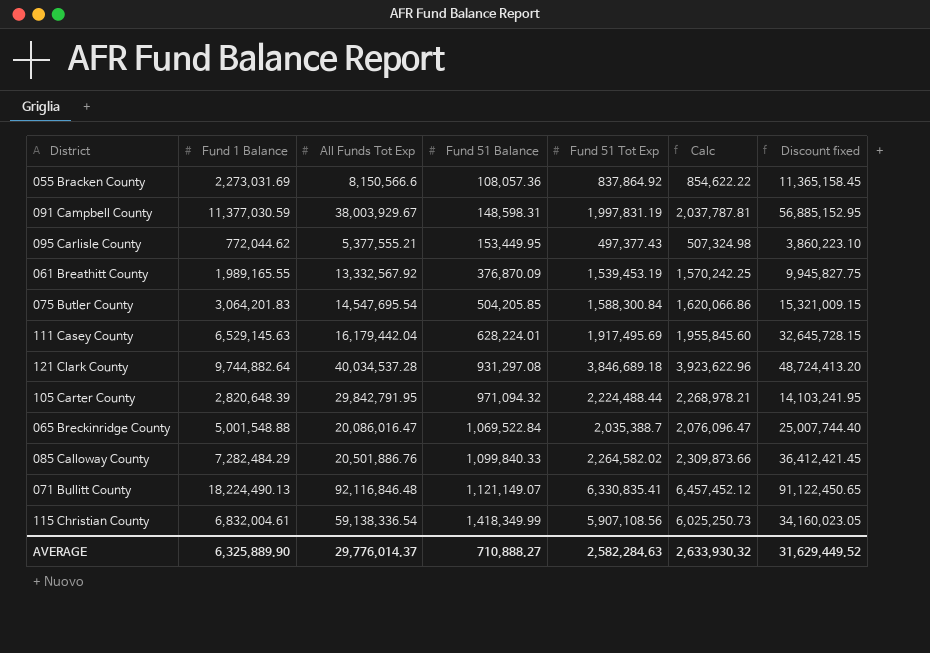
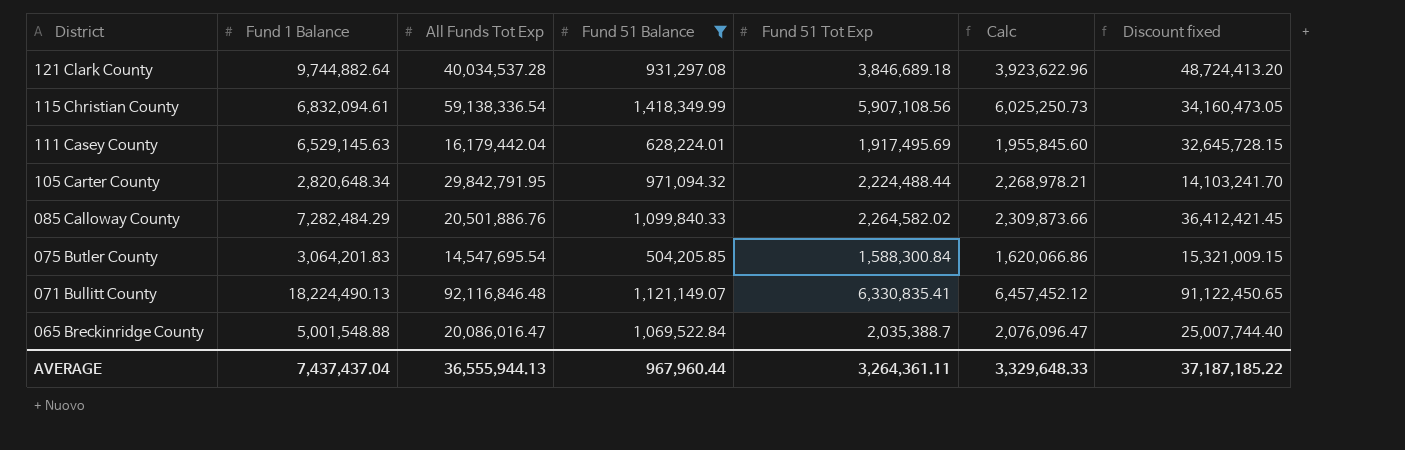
filter: none -> Fund 51 Balance >= 504,205.85
row order: Fund 51 Balance ascending -> District descending
115 Christian County | Fund 1 Balance: 6,832,004.61 -> 6,832,094.61
115 Christian County | Discount fixed: 34,160,023.05 -> 34,160,473.05
105 Carter County | Fund 1 Balance: 2,820,648.39 -> 2,820,648.34
105 Carter County | Discount fixed: 14,103,241.95 -> 14,103,241.70
AVERAGE | Fund 1 Balance: 6,325,889.90 -> 7,437,437.04
AVERAGE | All Funds Tot Exp: 29,776,014.37 -> 36,555,944.13
AVERAGE | Fund 51 Balance: 710,888.27 -> 967,960.44
AVERAGE | Fund 51 Tot Exp: 2,582,284.63 -> 3,264,361.11
AVERAGE | Calc: 2,633,930.32 -> 3,329,648.33
AVERAGE | Discount fixed: 31,629,449.52 -> 37,187,185.22

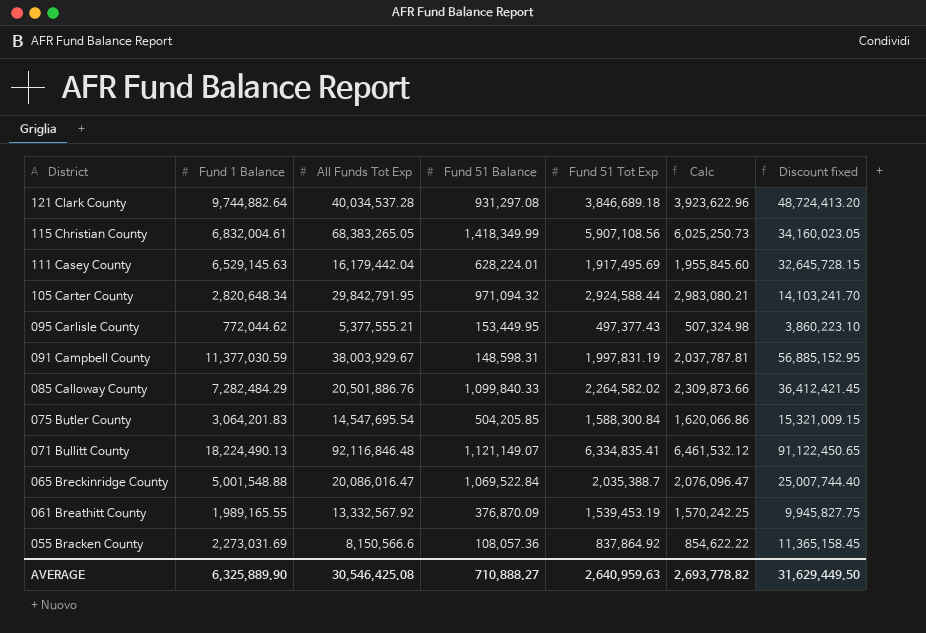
filter: Fund 51 Balance >= 504,205.85 -> none
115 Christian County | Fund 1 Balance: 6,832,094.61 -> 6,832,004.61
115 Christian County | All Funds Tot Exp: 59,138,336.54 -> 68,383,265.05
115 Christian County | Discount fixed: 34,160,473.05 -> 34,160,023.05
105 Carter County | Fund 51 Tot Exp: 2,224,488.44 -> 2,924,588.44
105 Carter County | Calc: 2,268,978.21 -> 2,983,080.21
071 Bullitt County | Fund 51 Tot Exp: 6,330,835.41 -> 6,334,835.41
071 Bullitt County | Calc: 6,457,452.12 -> 6,461,532.12
AVERAGE | Fund 1 Balance: 7,437,437.04 -> 6,325,889.90
AVERAGE | All Funds Tot Exp: 36,555,944.13 -> 30,546,425.08
AVERAGE | Fund 51 Balance: 967,960.44 -> 710,888.27
AVERAGE | Fund 51 Tot Exp: 3,264,361.11 -> 2,640,959.63
AVERAGE | Calc: 3,329,648.33 -> 2,693,778.82
AVERAGE | Discount fixed: 37,187,185.22 -> 31,629,449.50

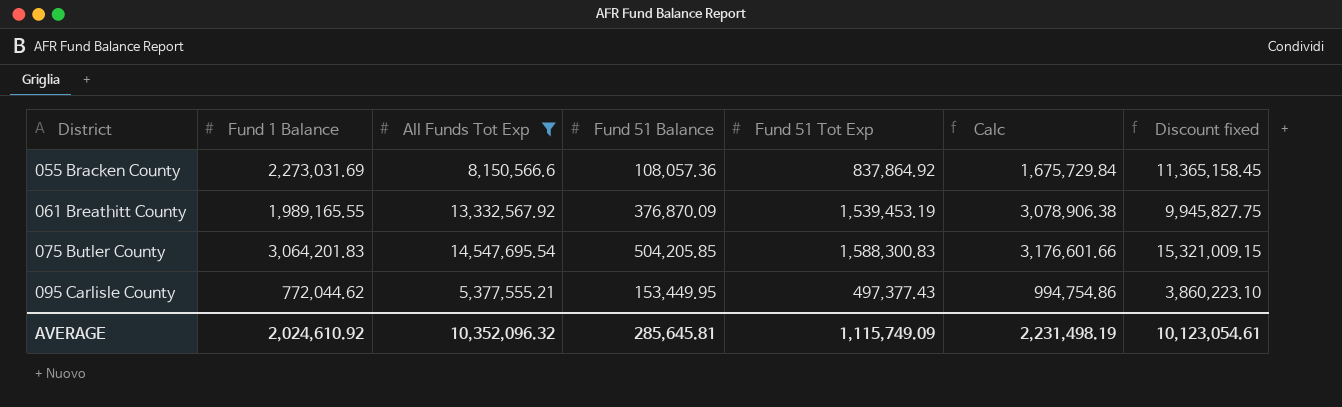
filter: none -> All Funds Tot Exp <= 14,547,695.54
row order: District descending -> District ascending
column Calc | formula: [Fund 51 Tot Exp] * 1.02 -> [Fund 51 Tot Exp] * 2
075 Butler County | Fund 51 Tot Exp: 1,588,300.84 -> 1,588,300.83
AVERAGE | Fund 1 Balance: 6,325,889.90 -> 2,024,610.92
AVERAGE | All Funds Tot Exp: 30,546,425.08 -> 10,352,096.32
AVERAGE | Fund 51 Balance: 710,888.27 -> 285,645.81
AVERAGE | Fund 51 Tot Exp: 2,640,959.63 -> 1,115,749.09
AVERAGE | Calc: 2,693,778.82 -> 2,231,498.19
AVERAGE | Discount fixed: 31,629,449.50 -> 10,123,054.61

